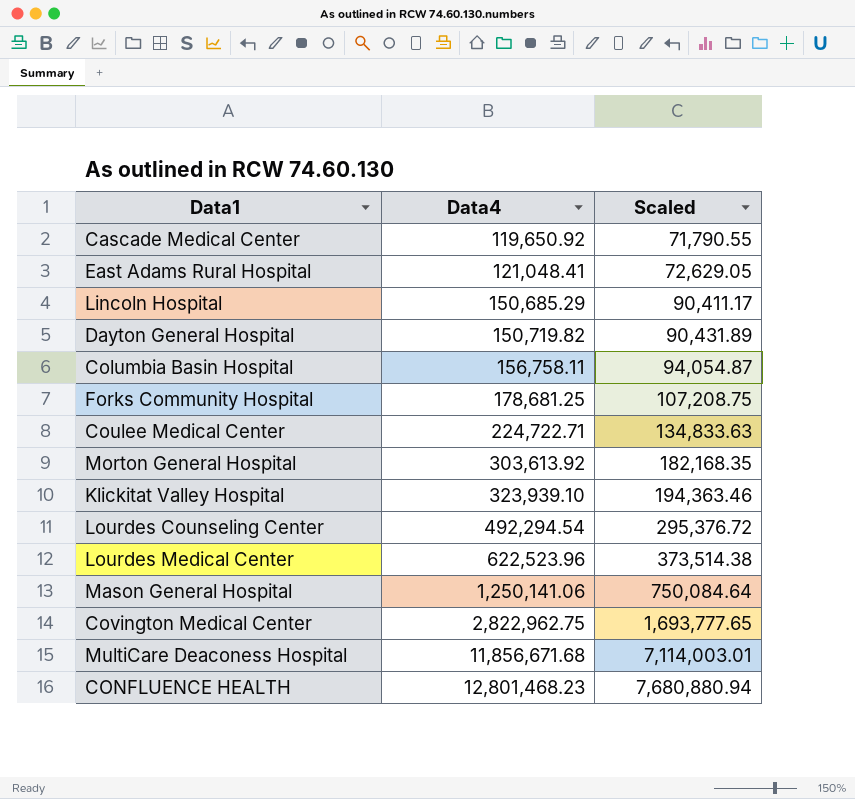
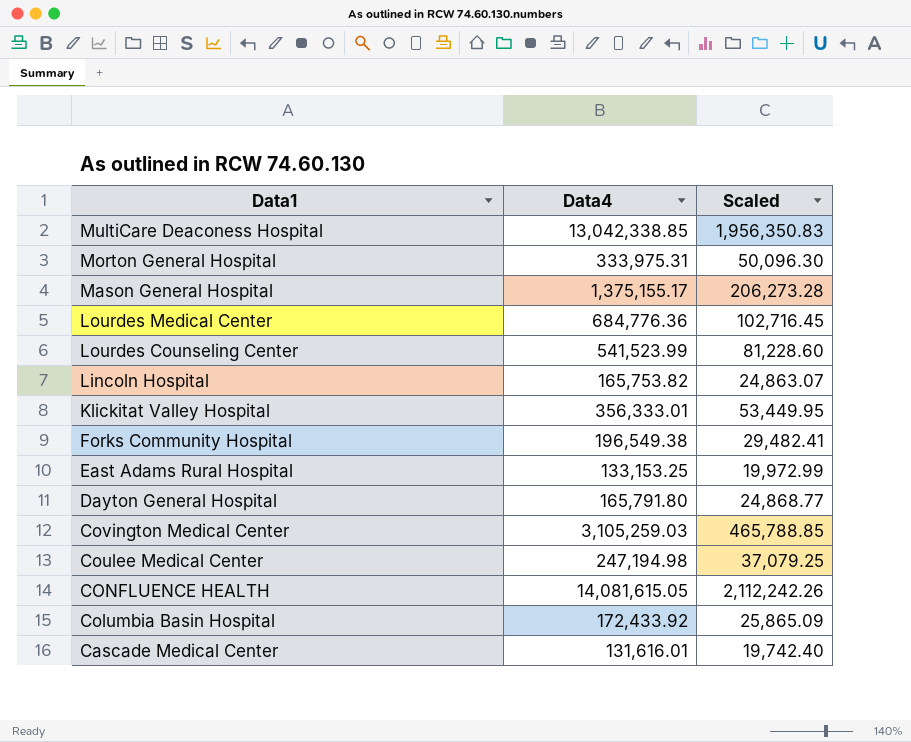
row order: Data4 ascending -> Data1 descending
column Scaled | formula: [Data4] * 0.6 -> [Data4] * 0.15
MultiCare Deaconess Hospital | Data4: 11,856,671.68 -> 13,042,338.85
Morton General Hospital | Data4: 303,613.92 -> 333,975.31
Mason General Hospital | Data4: 1,250,141.06 -> 1,375,155.17
Lourdes Medical Center | Data4: 622,523.96 -> 684,776.36
Lourdes Counseling Center | Data4: 492,294.54 -> 541,523.99
Lincoln Hospital | Data4: 150,685.29 -> 165,753.82
Klickitat Valley Hospital | Data4: 323,939.10 -> 356,333.01
Forks Community Hospital | Data4: 178,681.25 -> 196,549.38
East Adams Rural Hospital | Data4: 121,048.41 -> 133,153.25
Dayton General Hospital | Data4: 150,719.82 -> 165,791.80
Covington Medical Center | Data4: 2,822,962.75 -> 3,105,259.03
Coulee Medical Center | Data4: 224,722.71 -> 247,194.98
CONFLUENCE HEALTH | Data4: 12,801,468.23 -> 14,081,615.05
Columbia Basin Hospital | Data4: 156,758.11 -> 172,433.92
Cascade Medical Center | Data4: 119,650.92 -> 131,616.01

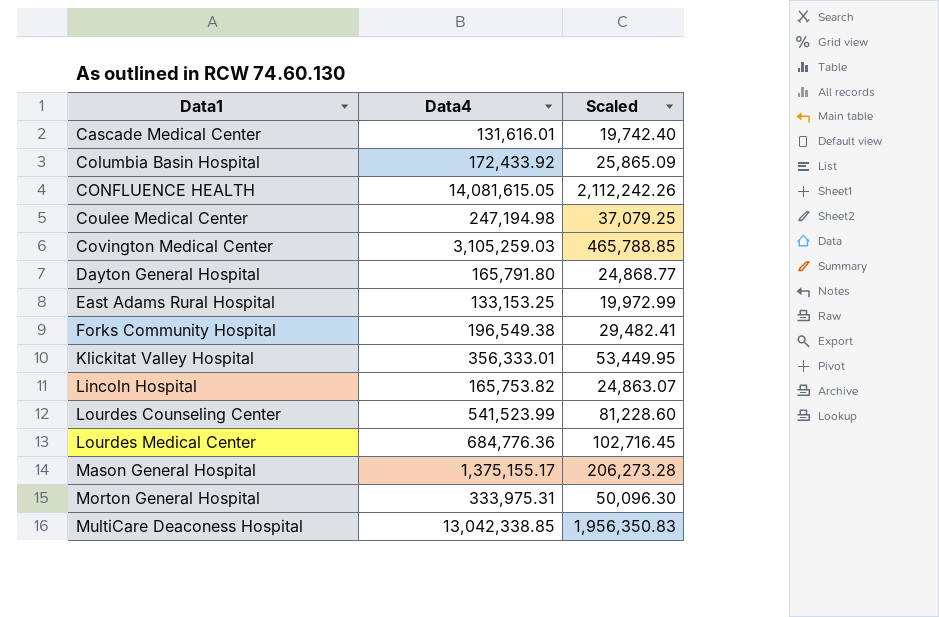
row order: Data1 descending -> Data1 ascending

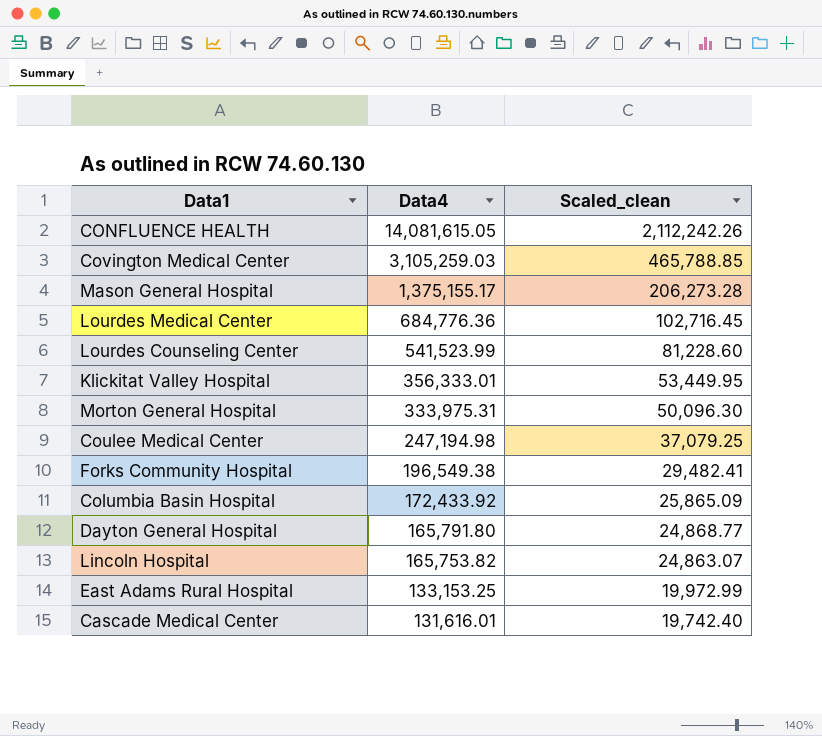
row order: Data1 ascending -> Data4 descending
column name: Scaled -> Scaled_clean
row MultiCare Deaconess Hospital: 13,042,338.85 | 1,956,350.83 -> none

